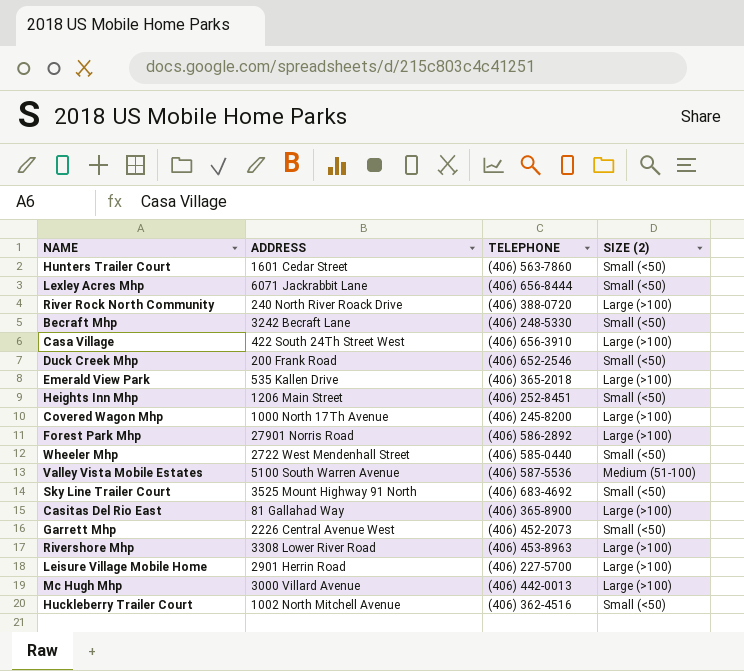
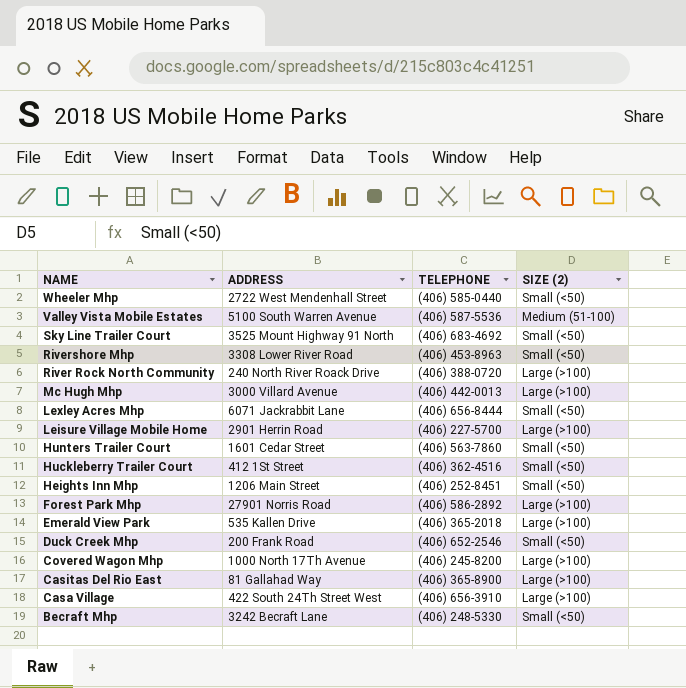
row order: none -> NAME descending
row Garrett Mhp: 2226 Central Avenue West | (406) 452-2073 | Small (<50) -> none
Rivershore Mhp | SIZE (2): Large (>100) -> Small (<50)
Huckleberry Trailer Court | ADDRESS: 1002 North Mitchell Avenue -> 412 1St Street

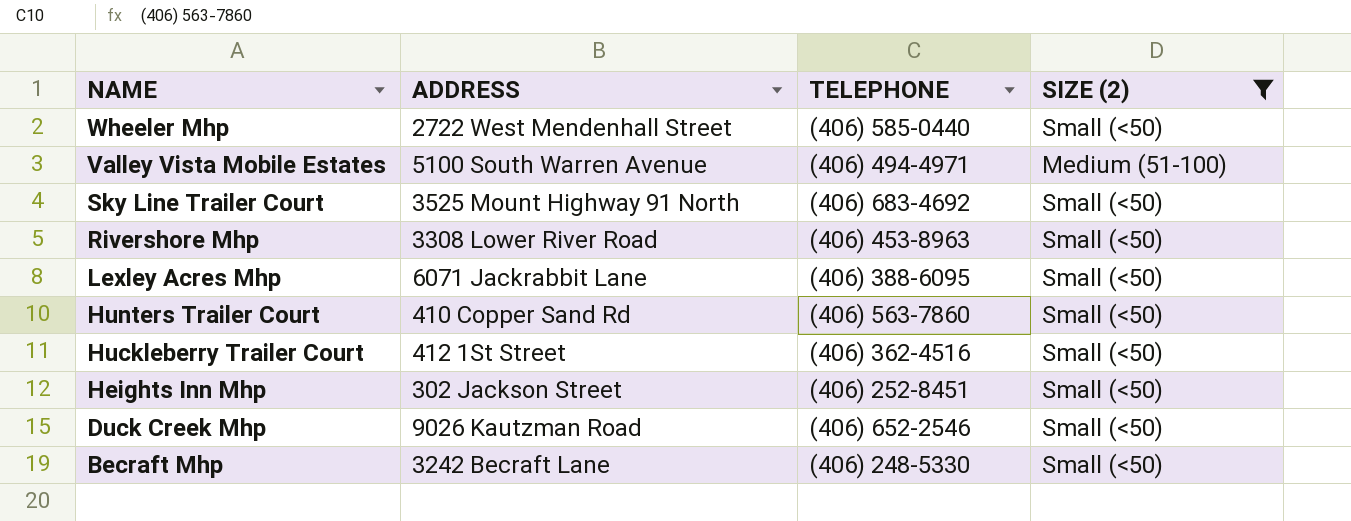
filter: none -> SIZE (2) != Large (>100)
Valley Vista Mobile Estates | TELEPHONE: (406) 587-5536 -> (406) 494-4971
Lexley Acres Mhp | TELEPHONE: (406) 656-8444 -> (406) 388-6095
Hunters Trailer Court | ADDRESS: 1601 Cedar Street -> 410 Copper Sand Rd
Heights Inn Mhp | ADDRESS: 1206 Main Street -> 302 Jackson Street
Duck Creek Mhp | ADDRESS: 200 Frank Road -> 9026 Kautzman Road

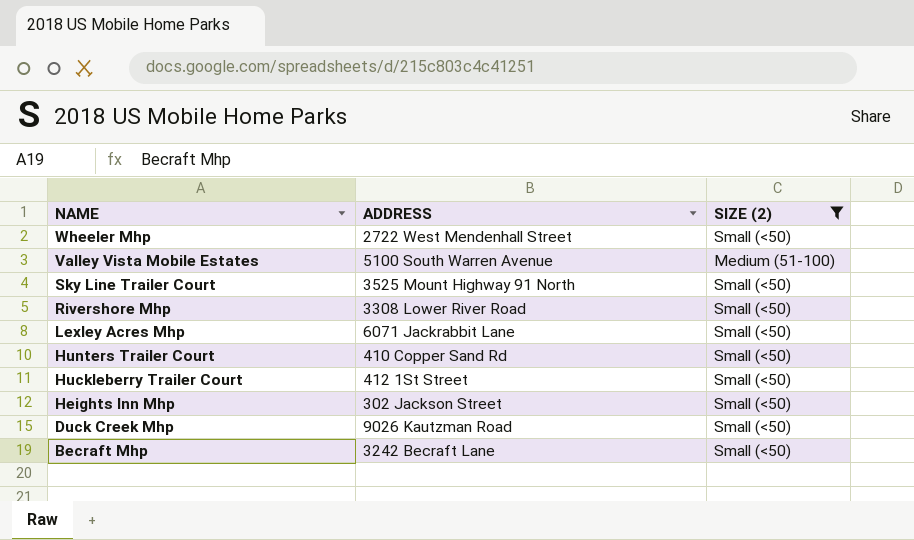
column TELEPHONE | position: 3 -> none

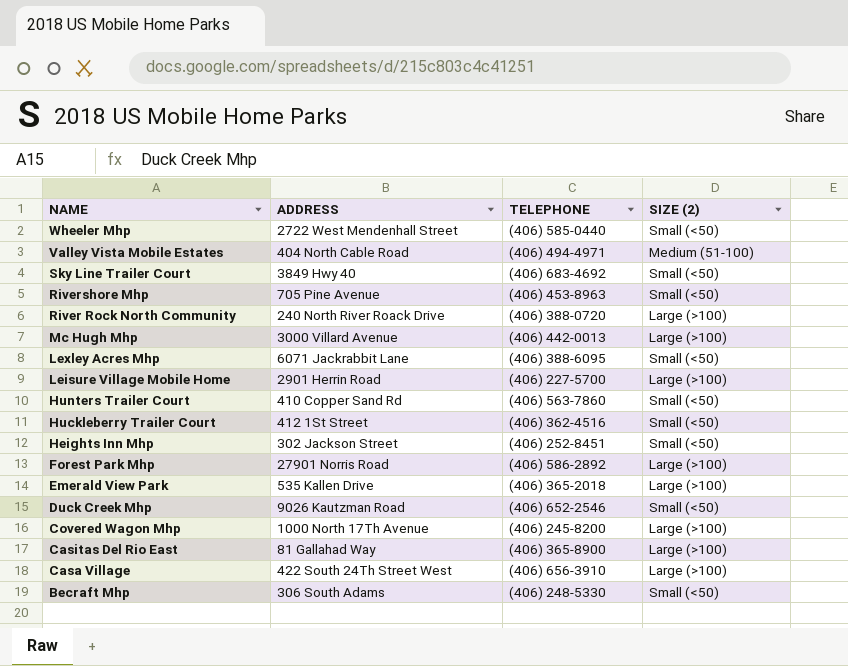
filter: SIZE (2) != Large (>100) -> none
column TELEPHONE | position: none -> 3
Valley Vista Mobile Estates | ADDRESS: 5100 South Warren Avenue -> 404 North Cable Road
Sky Line Trailer Court | ADDRESS: 3525 Mount Highway 91 North -> 3849 Hwy 40
Rivershore Mhp | ADDRESS: 3308 Lower River Road -> 705 Pine Avenue
Becraft Mhp | ADDRESS: 3242 Becraft Lane -> 306 South Adams

